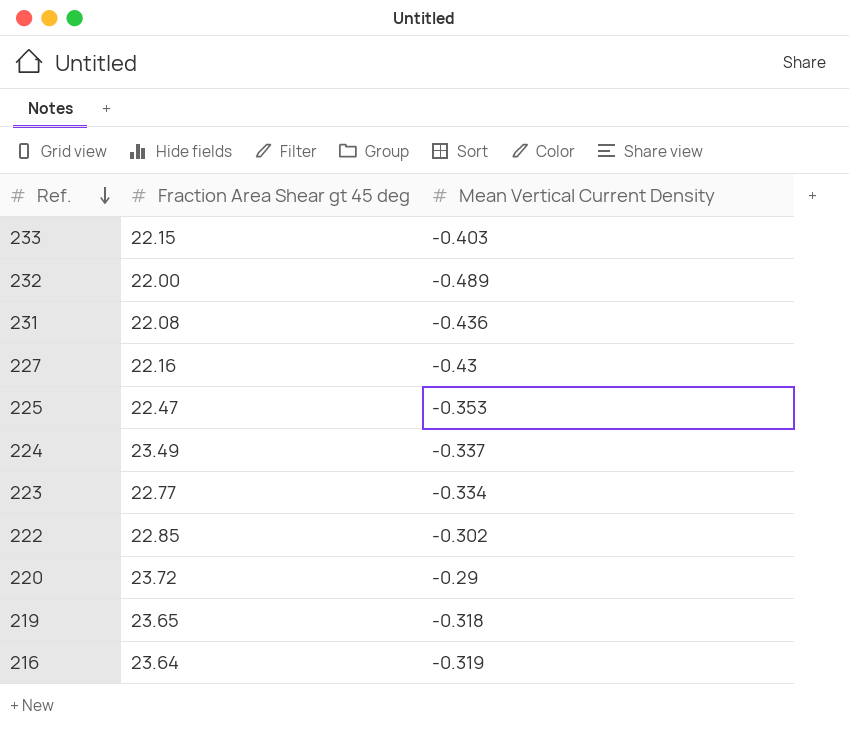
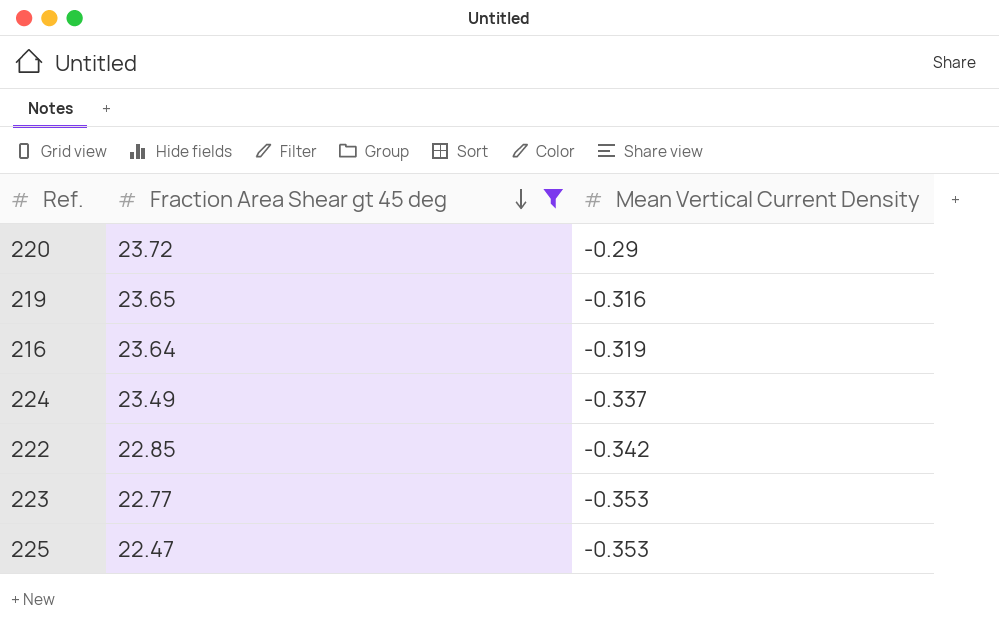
filter: none -> Fraction Area Shear gt 45 deg >= 22.47
row order: Ref. descending -> Fraction Area Shear gt 45 deg descending
219 | Mean Vertical Current Density: -0.318 -> -0.316
222 | Mean Vertical Current Density: -0.302 -> -0.342
223 | Mean Vertical Current Density: -0.334 -> -0.353

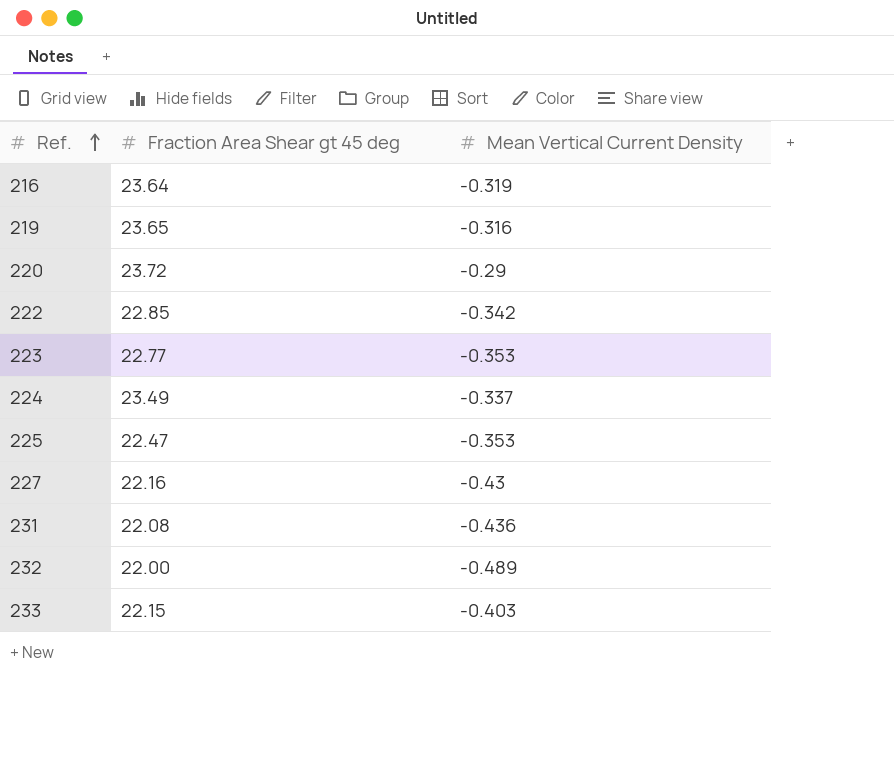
filter: Fraction Area Shear gt 45 deg >= 22.47 -> none
row order: Fraction Area Shear gt 45 deg descending -> Ref. ascending

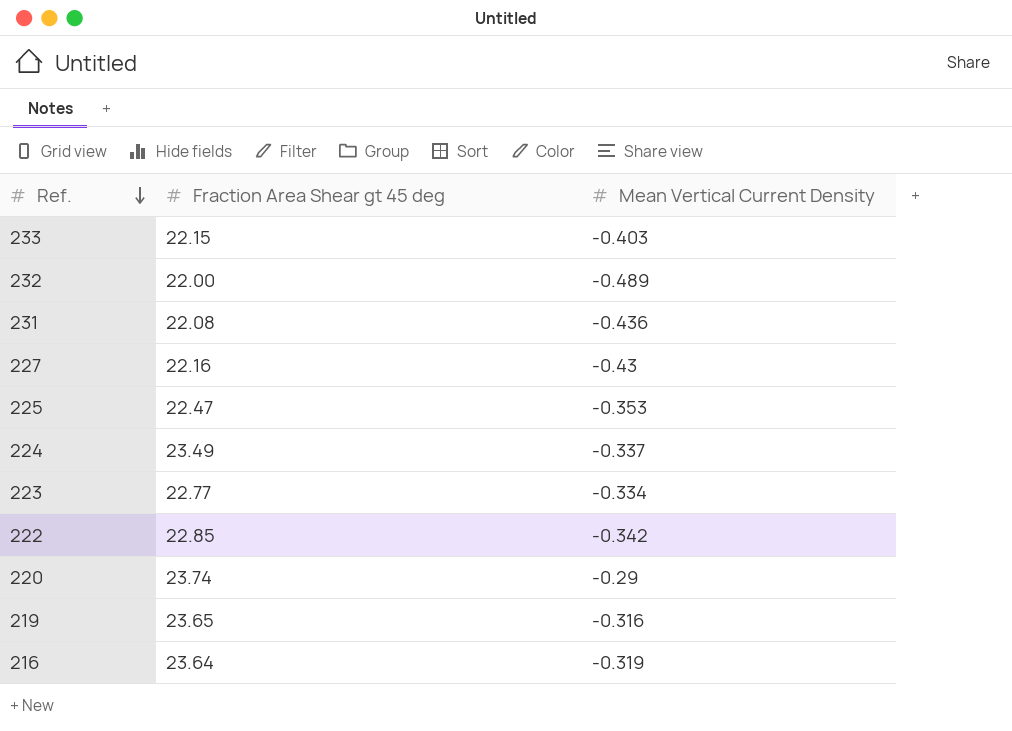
row order: Ref. ascending -> Ref. descending
223 | Mean Vertical Current Density: -0.353 -> -0.334
220 | Fraction Area Shear gt 45 deg: 23.72 -> 23.74

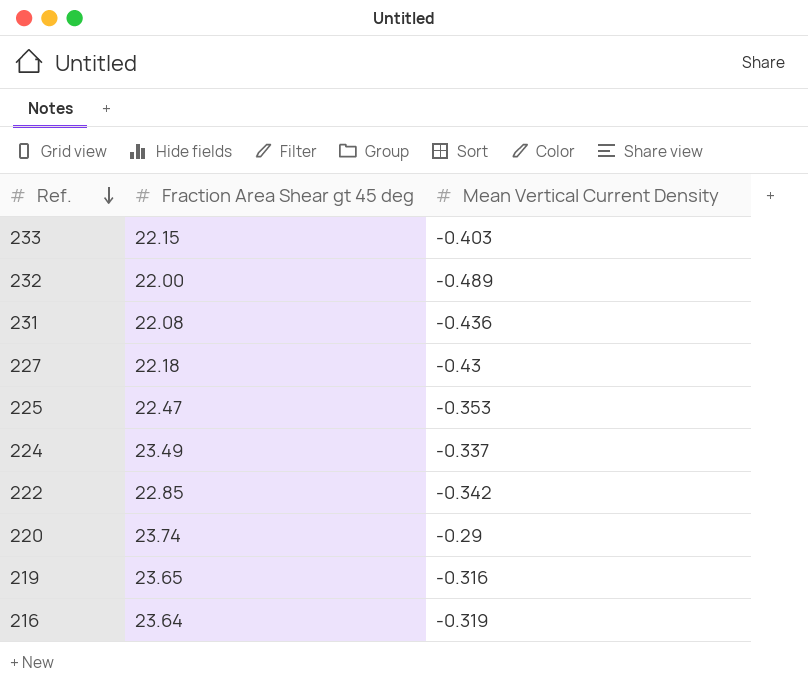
row 223: 22.77 | -0.334 -> none
227 | Fraction Area Shear gt 45 deg: 22.16 -> 22.18

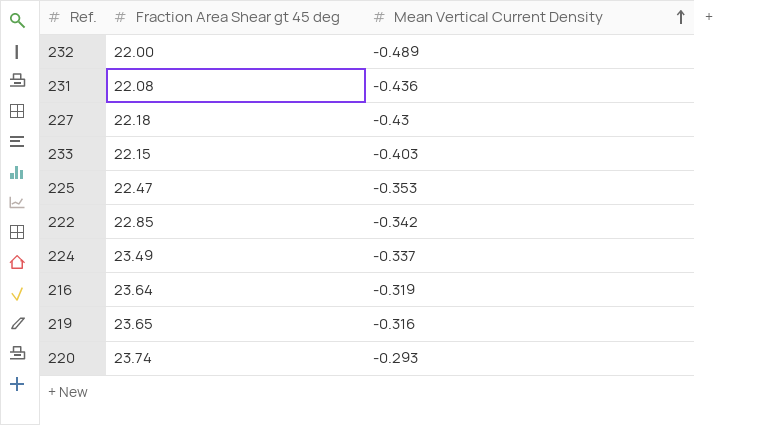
row order: Ref. descending -> Mean Vertical Current Density ascending
220 | Mean Vertical Current Density: -0.29 -> -0.293

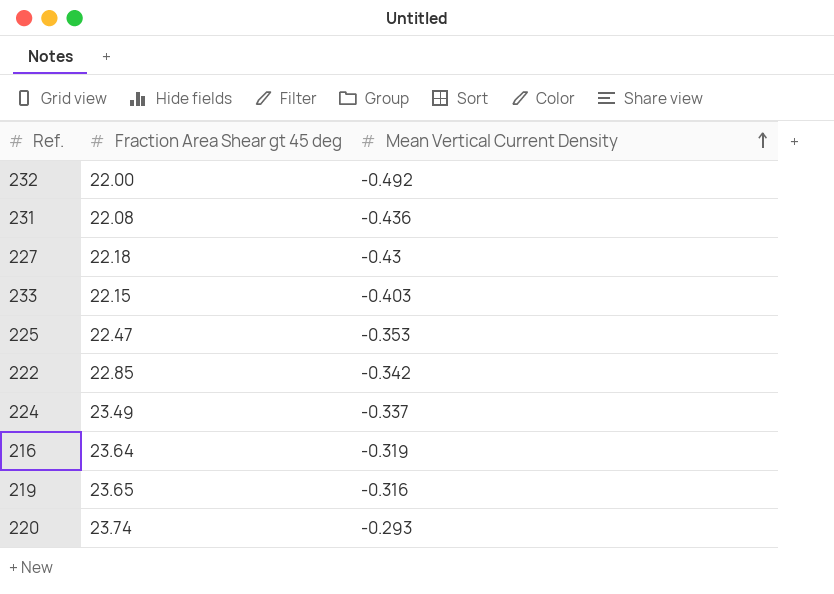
232 | Mean Vertical Current Density: -0.489 -> -0.492

